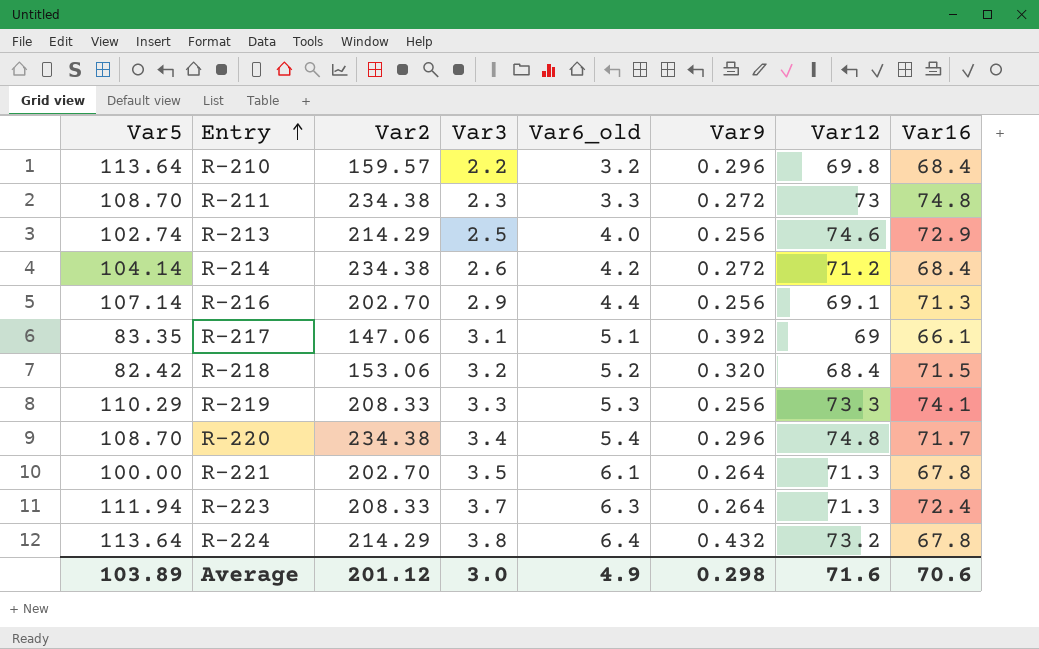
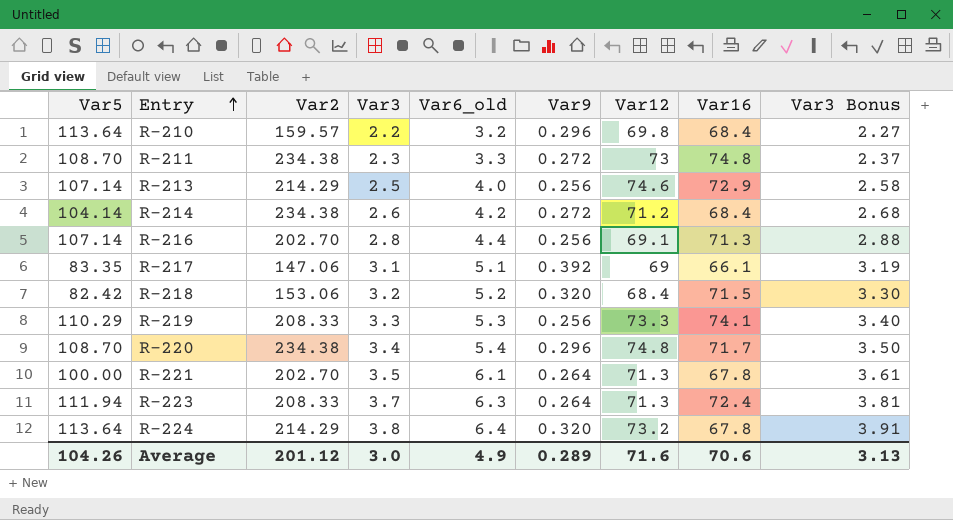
column Var3 Bonus | formula: none -> [Var3] * 1.03
R-213 | Var5: 102.74 -> 107.14
R-216 | Var3: 2.9 -> 2.8
R-224 | Var9: 0.432 -> 0.320
Average | Var5: 103.89 -> 104.26
Average | Var9: 0.298 -> 0.289

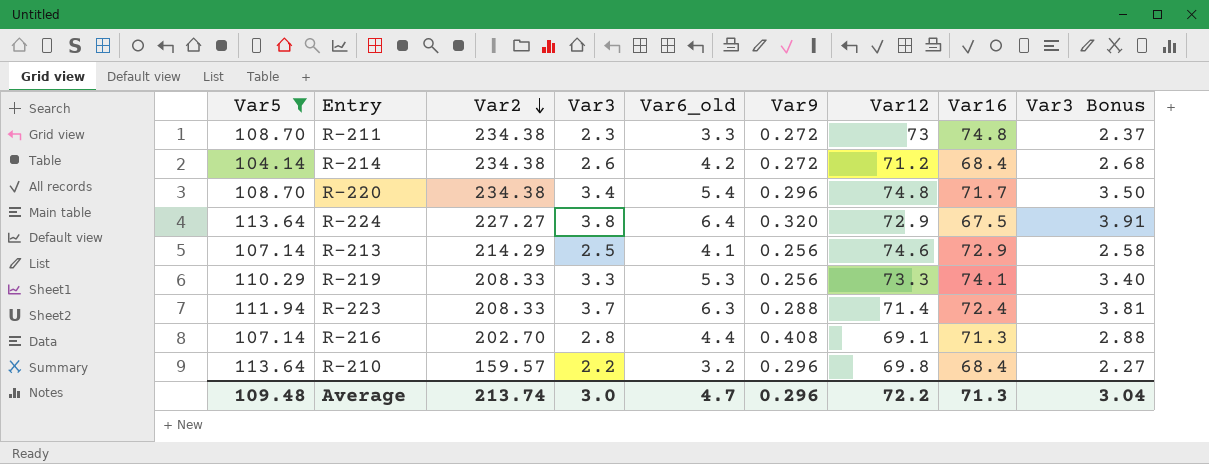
filter: none -> Var5 >= 104.14
row order: Entry ascending -> Var2 descending
R-224 | Var2: 214.29 -> 227.27
R-224 | Var12: 73.2 -> 72.9
R-224 | Var16: 67.8 -> 67.5
R-213 | Var6_old: 4.0 -> 4.1
R-223 | Var9: 0.264 -> 0.288
R-223 | Var12: 71.3 -> 71.4
R-216 | Var9: 0.256 -> 0.408
Average | Var5: 104.26 -> 109.48
Average | Var2: 201.12 -> 213.74
Average | Var6_old: 4.9 -> 4.7
Average | Var9: 0.289 -> 0.296
Average | Var12: 71.6 -> 72.2
Average | Var16: 70.6 -> 71.3
Average | Var3 Bonus: 3.13 -> 3.04

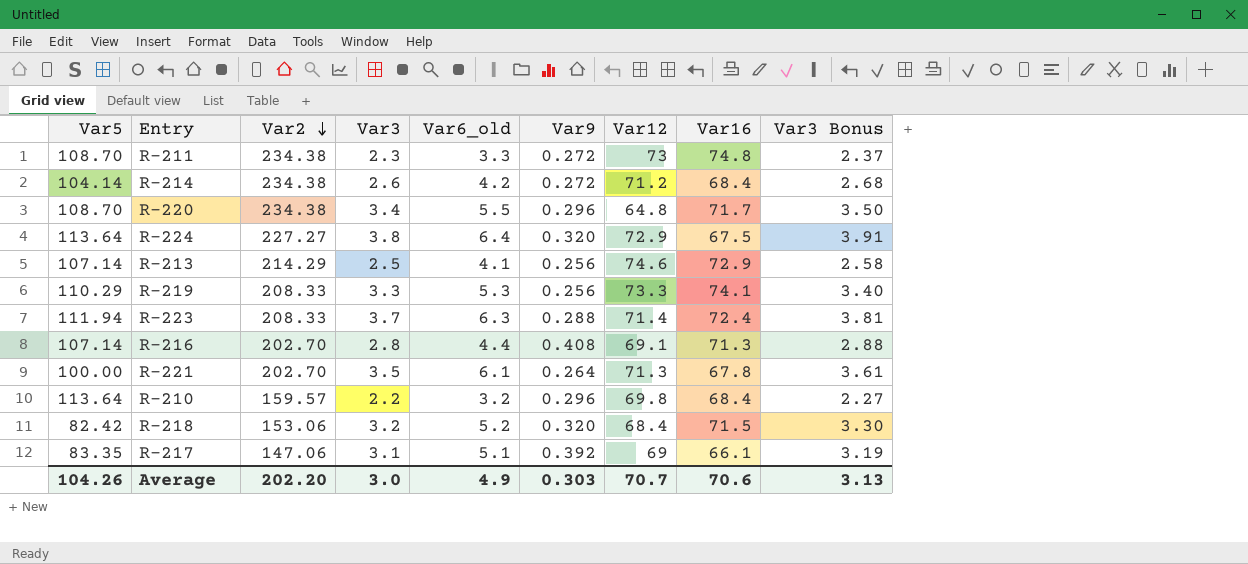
filter: Var5 >= 104.14 -> none
R-220 | Var6_old: 5.4 -> 5.5
R-220 | Var12: 74.8 -> 64.8
Average | Var5: 109.48 -> 104.26
Average | Var2: 213.74 -> 202.20
Average | Var6_old: 4.7 -> 4.9
Average | Var9: 0.296 -> 0.303
Average | Var12: 72.2 -> 70.7
Average | Var16: 71.3 -> 70.6
Average | Var3 Bonus: 3.04 -> 3.13

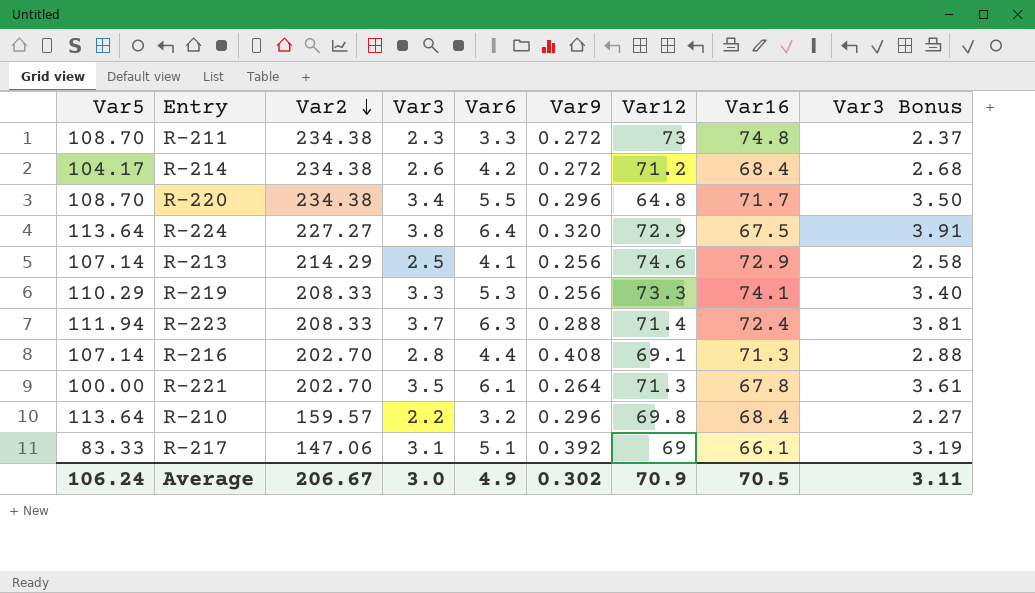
column name: Var6_old -> Var6
row R-218: 82.42 | 153.06 | 3.2 | 5.2 | 0.320 | 68.4 | 71.5 | 3.30 -> none
R-214 | Var5: 104.14 -> 104.17
R-217 | Var5: 83.35 -> 83.33
Average | Var5: 104.26 -> 106.24
Average | Var2: 202.20 -> 206.67
Average | Var9: 0.303 -> 0.302
Average | Var12: 70.7 -> 70.9
Average | Var16: 70.6 -> 70.5
Average | Var3 Bonus: 3.13 -> 3.11

